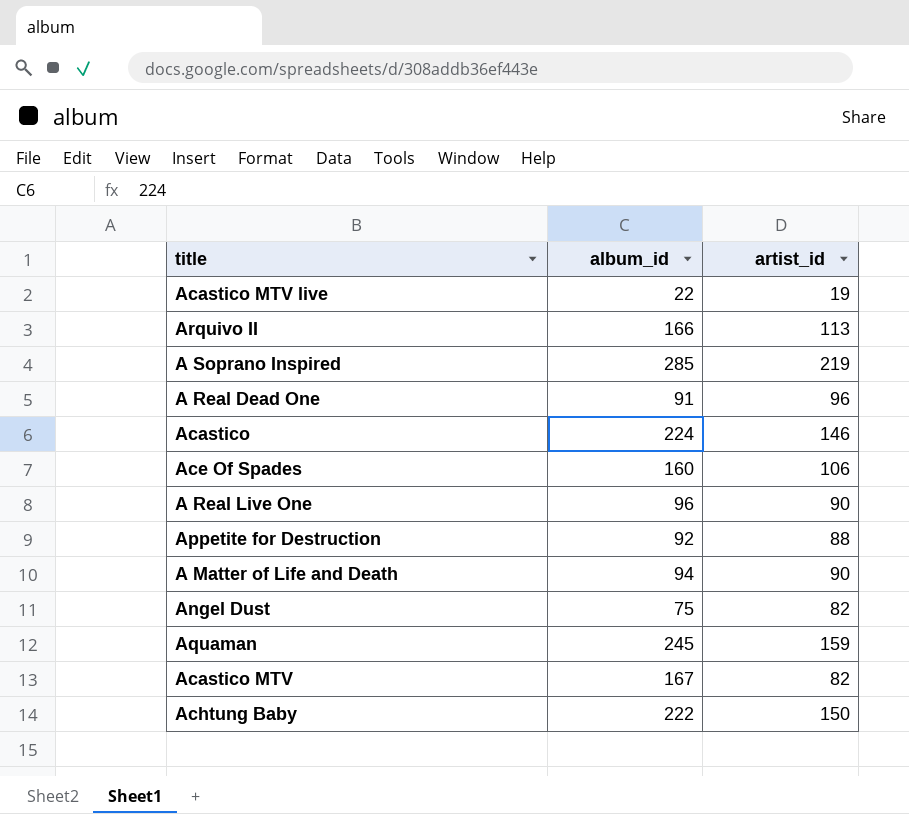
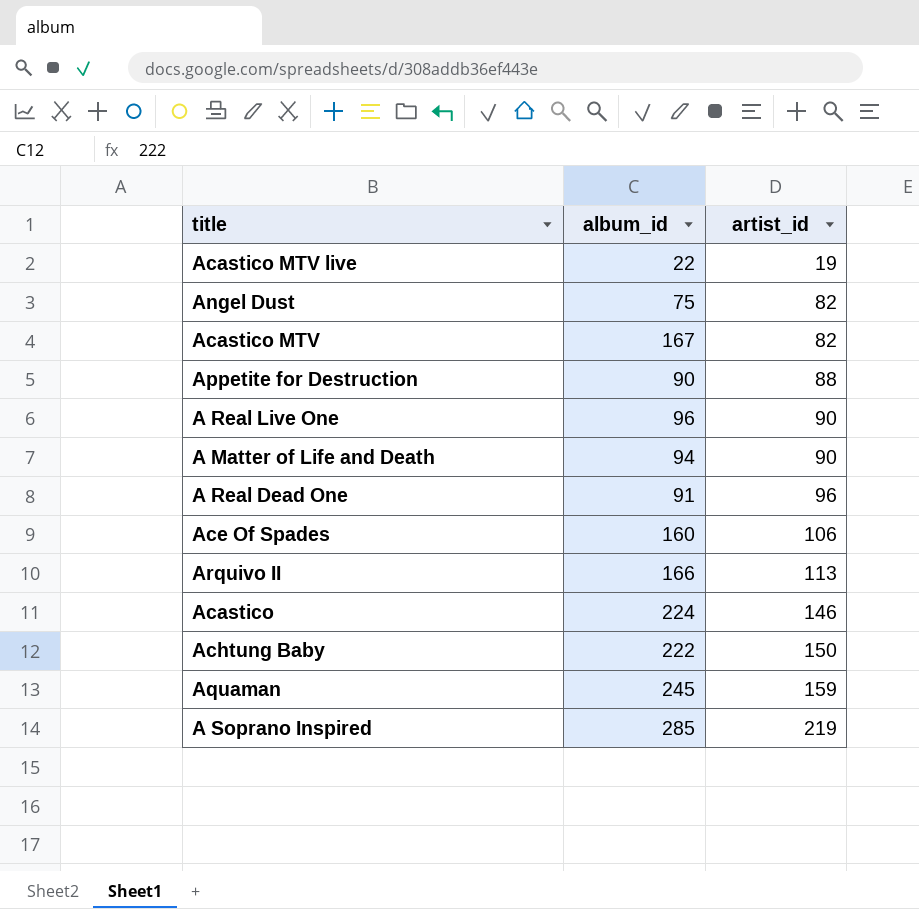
row order: none -> artist_id ascending
Appetite for Destruction | album_id: 92 -> 90

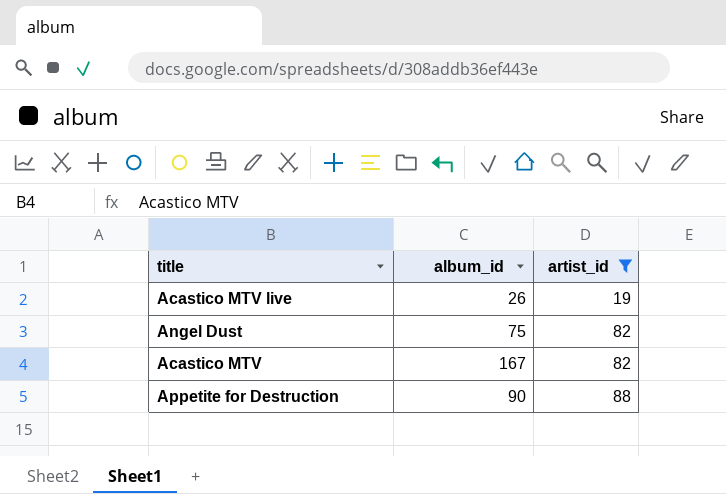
filter: none -> artist_id <= 88
Acastico MTV live | album_id: 22 -> 26

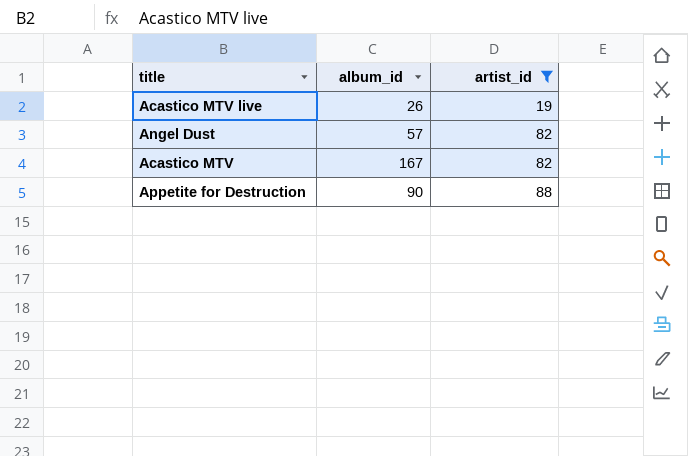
Angel Dust | album_id: 75 -> 57

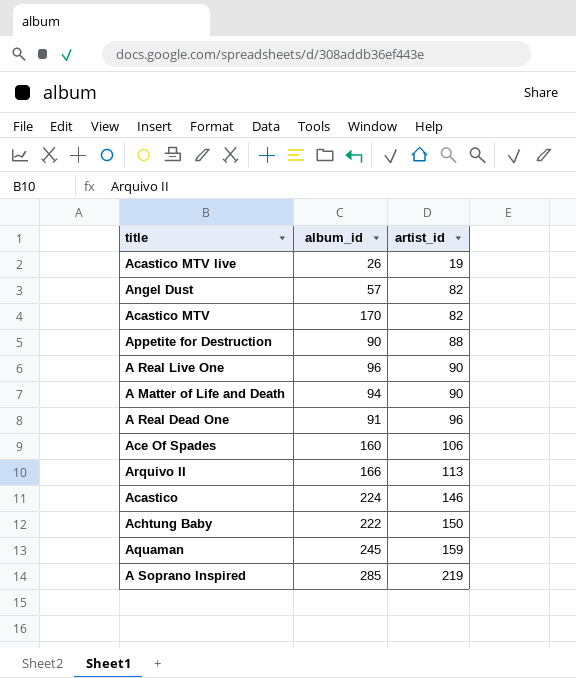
filter: artist_id <= 88 -> none
Acastico MTV | album_id: 167 -> 170

